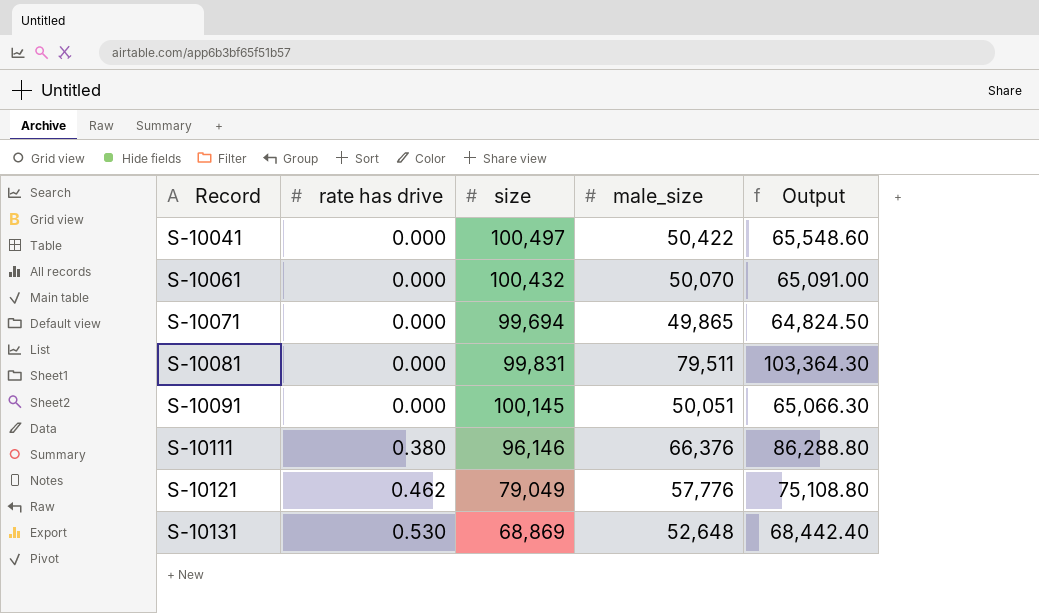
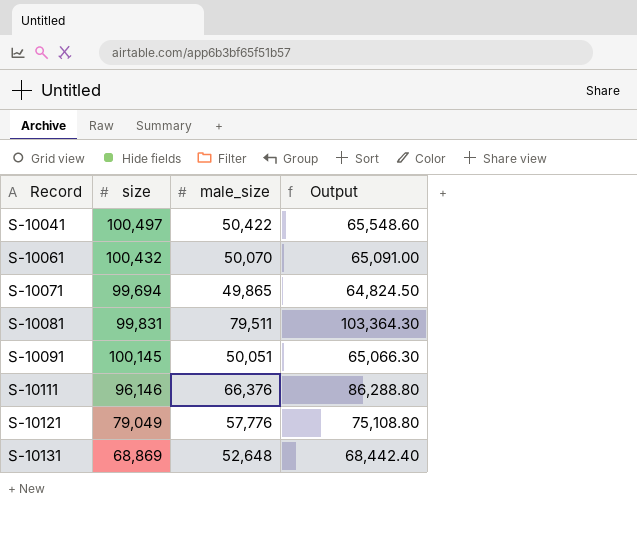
column rate has drive | position: 2 -> none

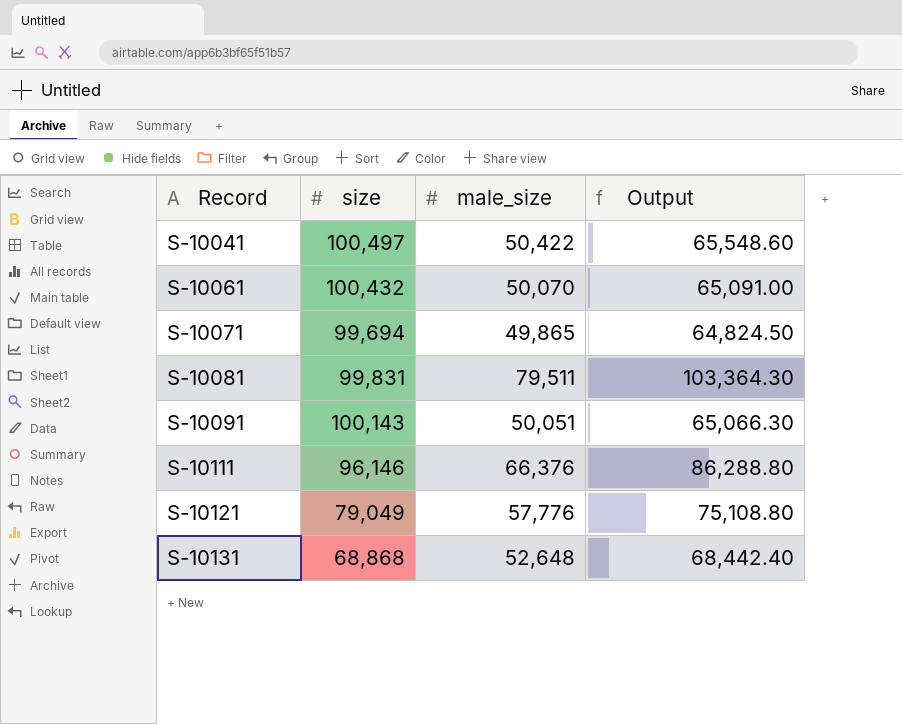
S-10091 | size: 100,145 -> 100,143
S-10131 | size: 68,869 -> 68,868

